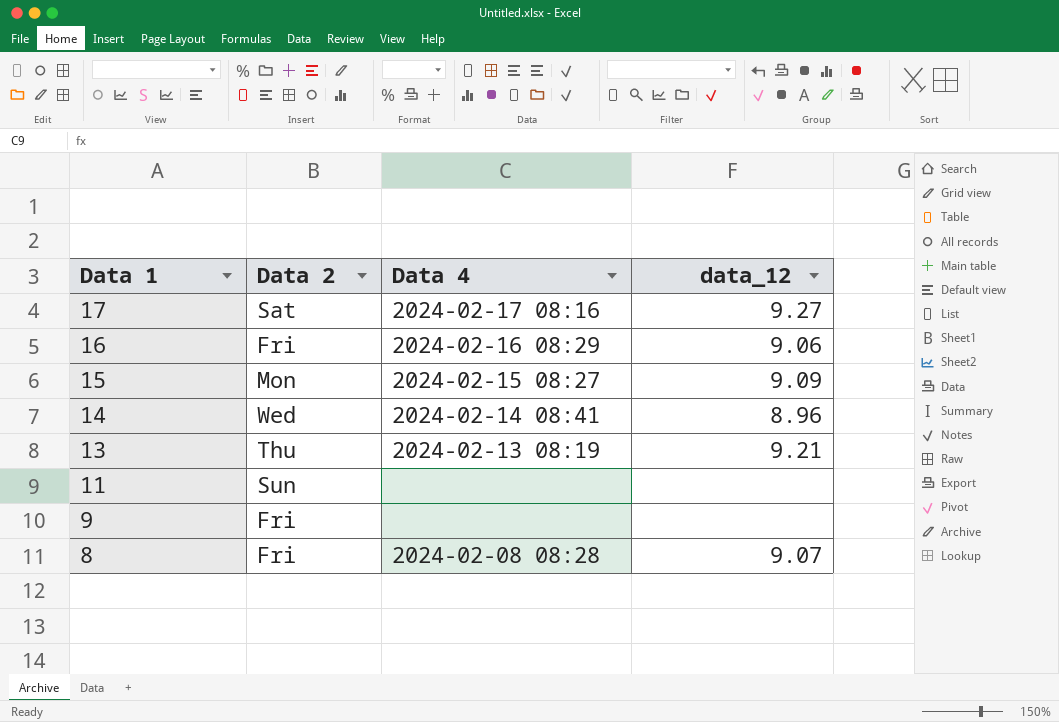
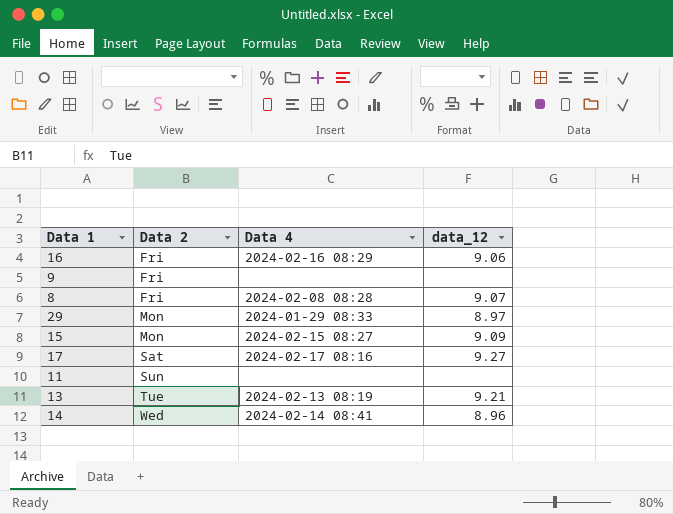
row order: Data 1 descending -> Data 2 ascending
row 29: none -> Mon | 2024-01-29 08:33 | 8.97
13 | Data 2: Thu -> Tue

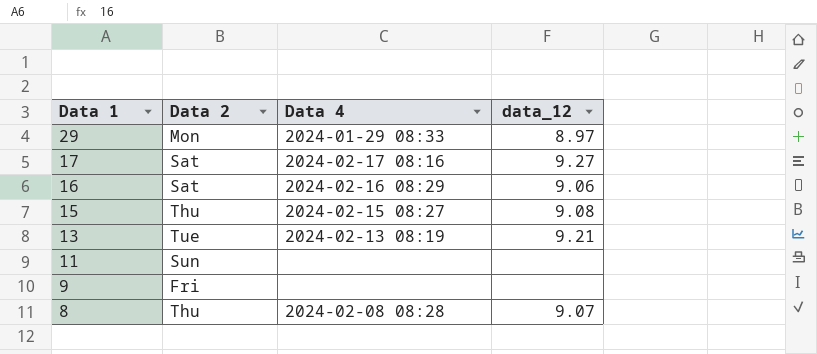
row order: Data 2 ascending -> Data 1 descending
row 14: Wed | 2024-02-14 08:41 | 8.96 -> none
16 | Data 2: Fri -> Sat
15 | Data 2: Mon -> Thu
15 | data_12: 9.09 -> 9.08
8 | Data 2: Fri -> Thu

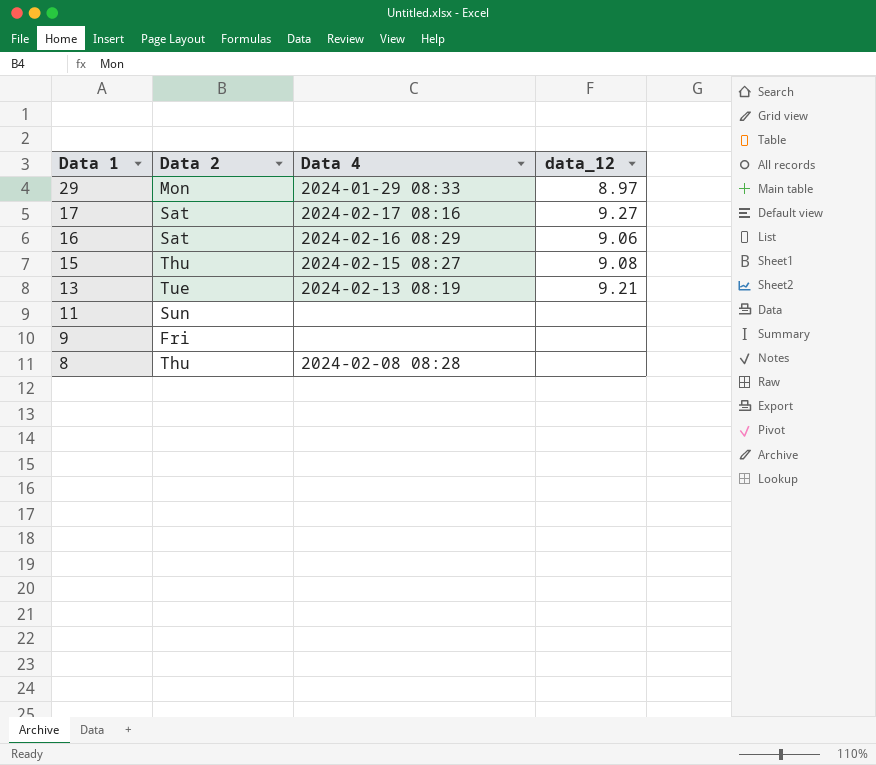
8 | data_12: 9.07 -> none

